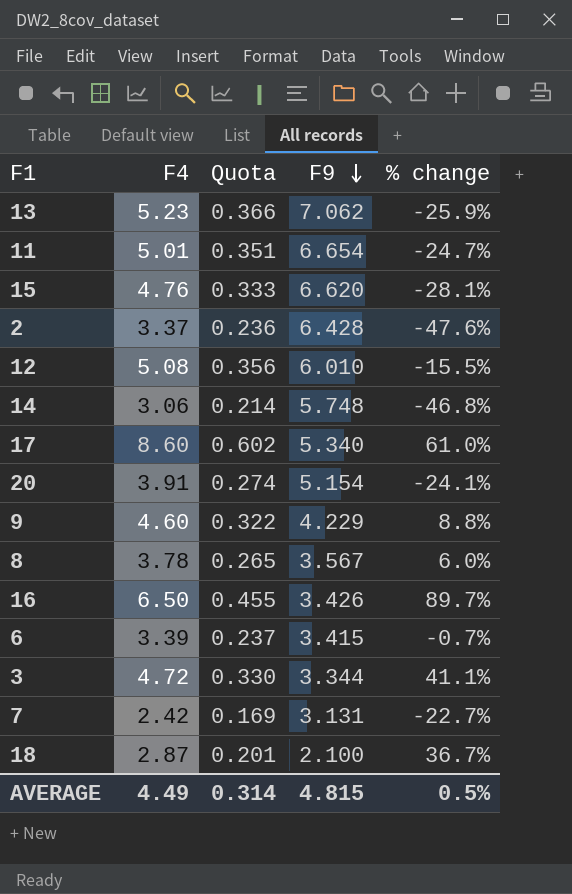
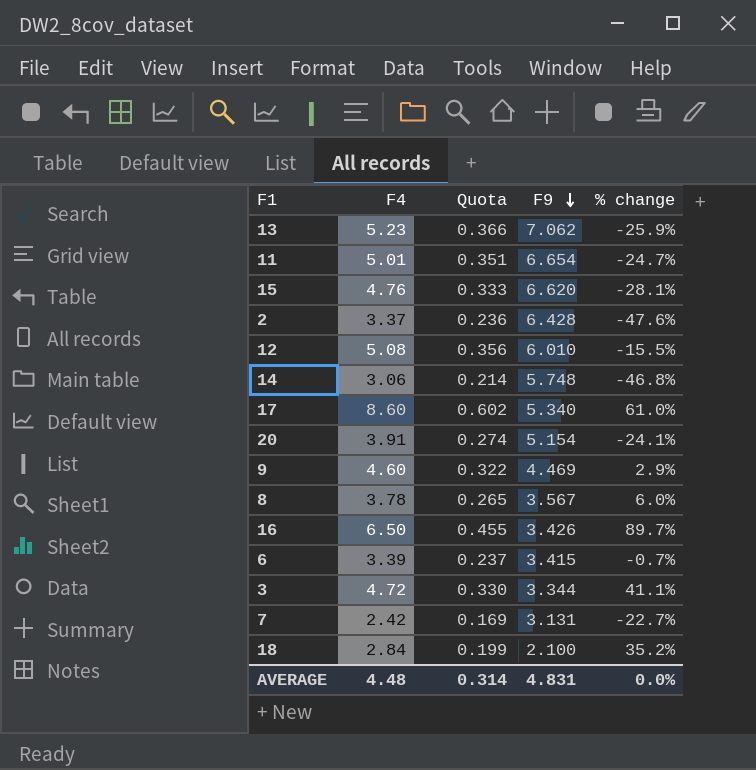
9 | F9: 4.229 -> 4.469
9 | % change: 8.8% -> 2.9%
18 | F4: 2.87 -> 2.84
18 | Quota: 0.201 -> 0.199
18 | % change: 36.7% -> 35.2%
AVERAGE | F4: 4.49 -> 4.48
AVERAGE | F9: 4.815 -> 4.831
AVERAGE | % change: 0.5% -> 0.0%

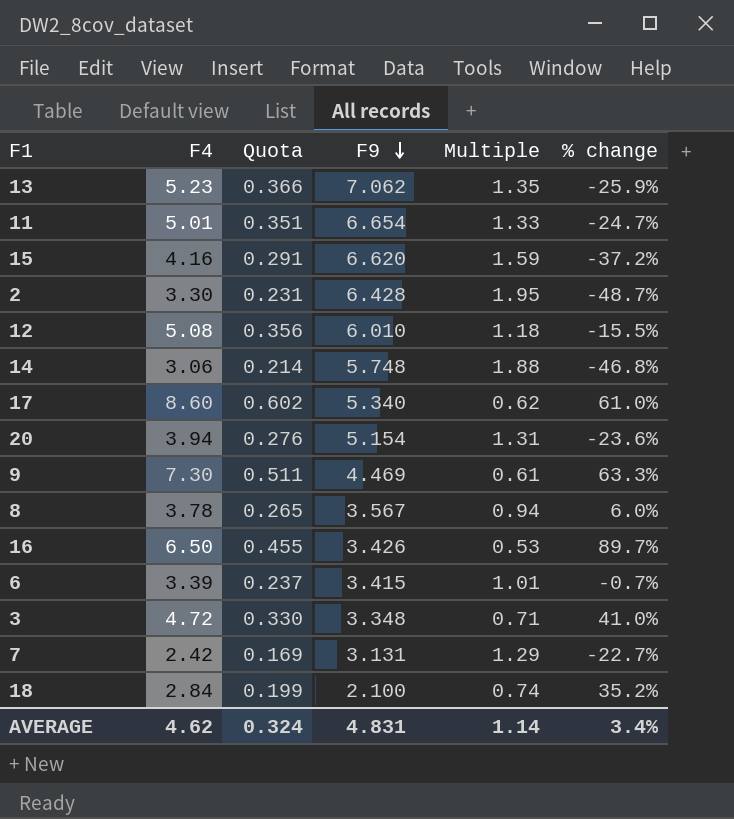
column Multiple | formula: none -> [F9] / [F4]
15 | F4: 4.76 -> 4.16
15 | Quota: 0.333 -> 0.291
15 | % change: -28.1% -> -37.2%
2 | F4: 3.37 -> 3.30
2 | Quota: 0.236 -> 0.231
2 | % change: -47.6% -> -48.7%
20 | F4: 3.91 -> 3.94
20 | Quota: 0.274 -> 0.276
20 | % change: -24.1% -> -23.6%
9 | F4: 4.60 -> 7.30
9 | Quota: 0.322 -> 0.511
9 | % change: 2.9% -> 63.3%
3 | F9: 3.344 -> 3.348
3 | % change: 41.1% -> 41.0%
AVERAGE | F4: 4.48 -> 4.62
AVERAGE | Quota: 0.314 -> 0.324
AVERAGE | % change: 0.0% -> 3.4%

